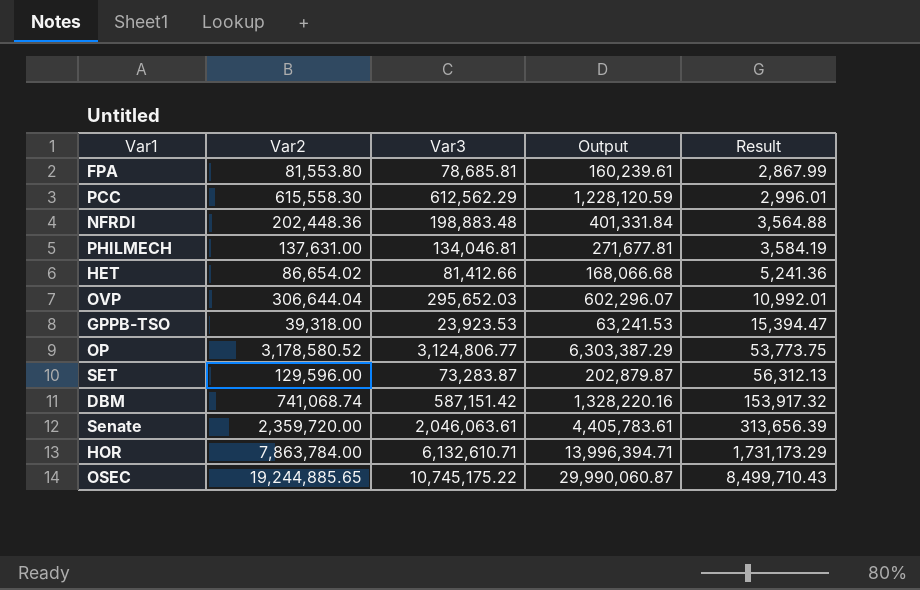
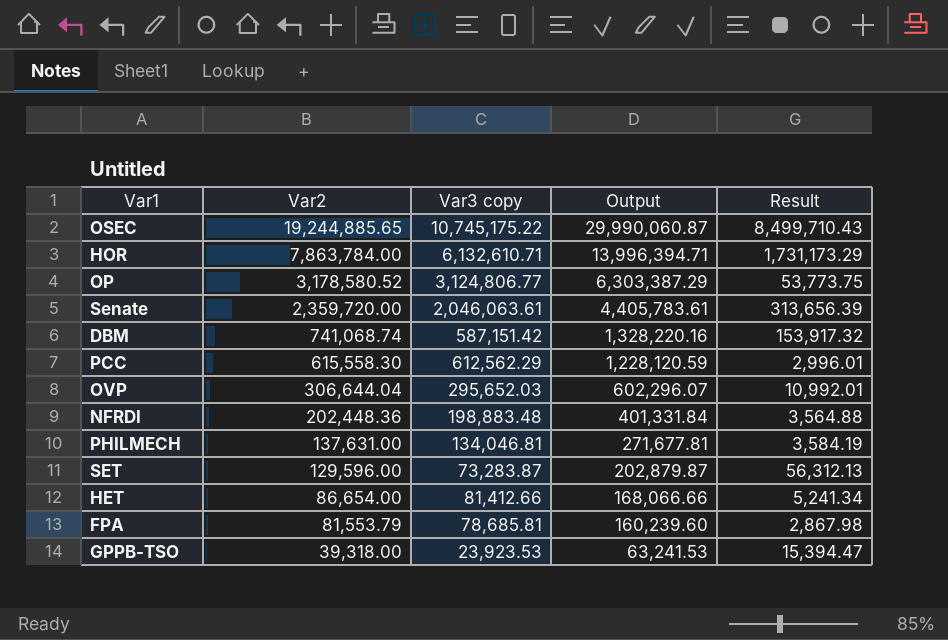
row order: Result ascending -> Var2 descending
column name: Var3 -> Var3 copy
HET | Var2: 86,654.02 -> 86,654.00
HET | Output: 168,066.68 -> 168,066.66
HET | Result: 5,241.36 -> 5,241.34
FPA | Var2: 81,553.80 -> 81,553.79
FPA | Output: 160,239.61 -> 160,239.60
FPA | Result: 2,867.99 -> 2,867.98

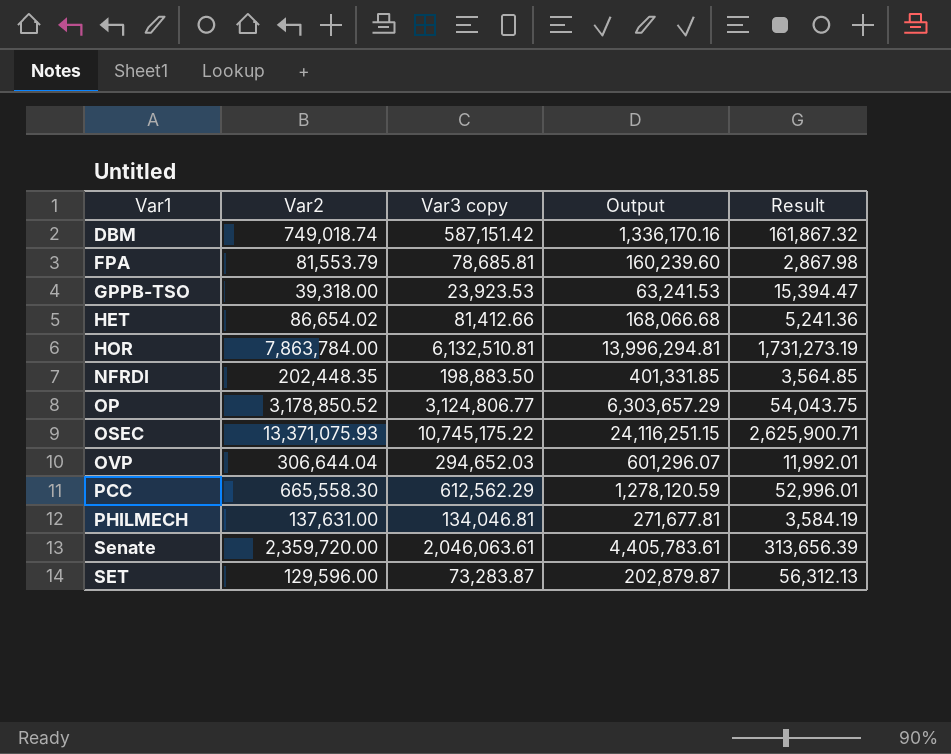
row order: Var2 descending -> Var1 ascending
DBM | Var2: 741,068.74 -> 749,018.74
DBM | Output: 1,328,220.16 -> 1,336,170.16
DBM | Result: 153,917.32 -> 161,867.32
HET | Var2: 86,654.00 -> 86,654.02
HET | Output: 168,066.66 -> 168,066.68
HET | Result: 5,241.34 -> 5,241.36
HOR | Var3 copy: 6,132,610.71 -> 6,132,510.81
HOR | Output: 13,996,394.71 -> 13,996,294.81
HOR | Result: 1,731,173.29 -> 1,731,273.19
NFRDI | Var2: 202,448.36 -> 202,448.35
NFRDI | Var3 copy: 198,883.48 -> 198,883.50
NFRDI | Output: 401,331.84 -> 401,331.85
NFRDI | Result: 3,564.88 -> 3,564.85
OP | Var2: 3,178,580.52 -> 3,178,850.52
OP | Output: 6,303,387.29 -> 6,303,657.29
OP | Result: 53,773.75 -> 54,043.75
OSEC | Var2: 19,244,885.65 -> 13,371,075.93
OSEC | Output: 29,990,060.87 -> 24,116,251.15
OSEC | Result: 8,499,710.43 -> 2,625,900.71
OVP | Var3 copy: 295,652.03 -> 294,652.03
OVP | Output: 602,296.07 -> 601,296.07
OVP | Result: 10,992.01 -> 11,992.01
PCC | Var2: 615,558.30 -> 665,558.30
PCC | Output: 1,228,120.59 -> 1,278,120.59
PCC | Result: 2,996.01 -> 52,996.01

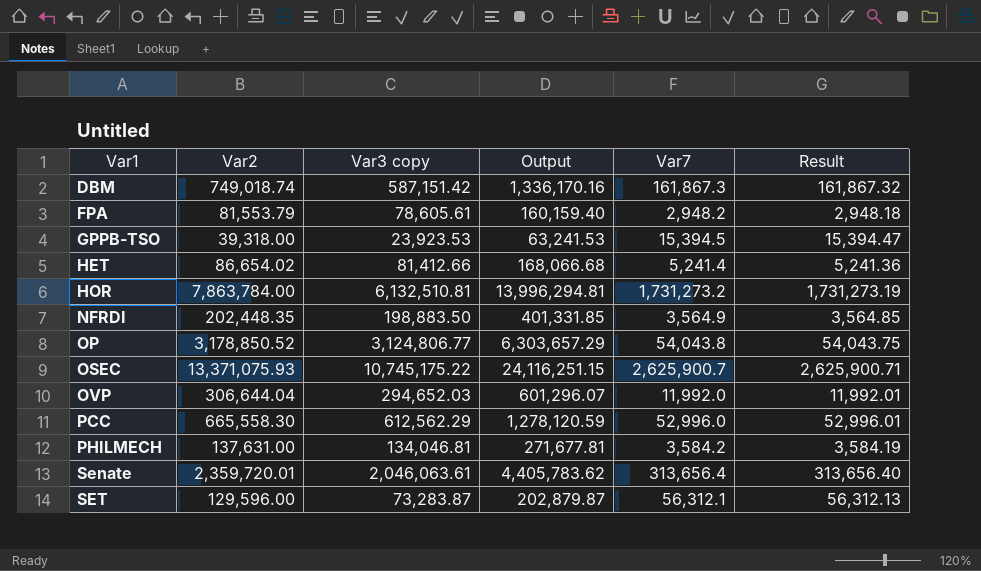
column Var7 | formula: none -> [Var2] - [Var3 copy]
FPA | Var3 copy: 78,685.81 -> 78,605.61
FPA | Output: 160,239.60 -> 160,159.40
FPA | Result: 2,867.98 -> 2,948.18
Senate | Var2: 2,359,720.00 -> 2,359,720.01
Senate | Output: 4,405,783.61 -> 4,405,783.62
Senate | Result: 313,656.39 -> 313,656.40

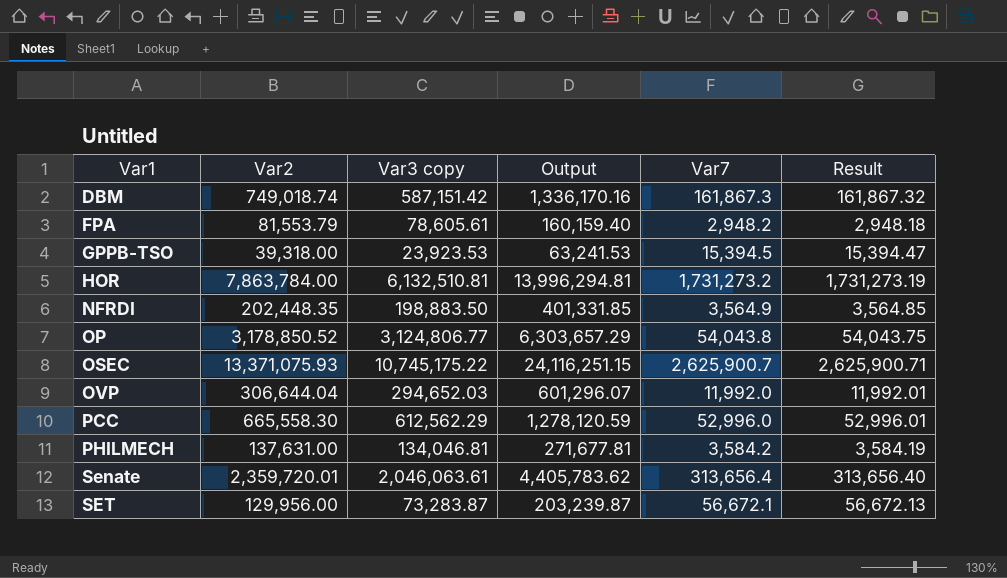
row HET: 86,654.02 | 81,412.66 | 168,066.68 | 5,241.4 | 5,241.36 -> none
SET | Var2: 129,596.00 -> 129,956.00
SET | Output: 202,879.87 -> 203,239.87
SET | Var7: 56,312.1 -> 56,672.1
SET | Result: 56,312.13 -> 56,672.13

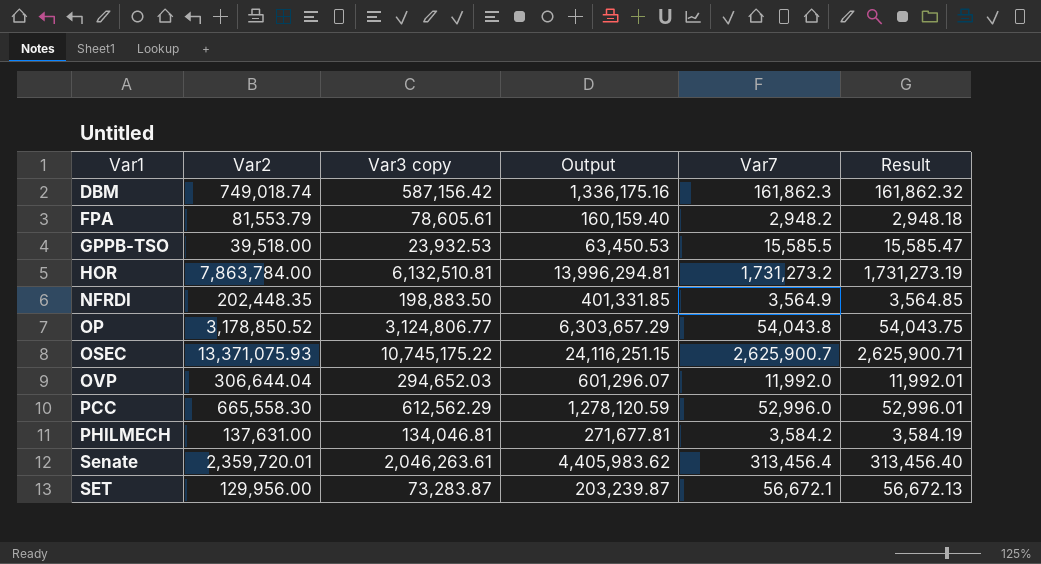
DBM | Var3 copy: 587,151.42 -> 587,156.42
DBM | Output: 1,336,170.16 -> 1,336,175.16
DBM | Var7: 161,867.3 -> 161,862.3
DBM | Result: 161,867.32 -> 161,862.32
GPPB-TSO | Var2: 39,318.00 -> 39,518.00
GPPB-TSO | Var3 copy: 23,923.53 -> 23,932.53
GPPB-TSO | Output: 63,241.53 -> 63,450.53
GPPB-TSO | Var7: 15,394.5 -> 15,585.5
GPPB-TSO | Result: 15,394.47 -> 15,585.47
Senate | Var3 copy: 2,046,063.61 -> 2,046,263.61
Senate | Output: 4,405,783.62 -> 4,405,983.62
Senate | Var7: 313,656.4 -> 313,456.4
Senate | Result: 313,656.40 -> 313,456.40

